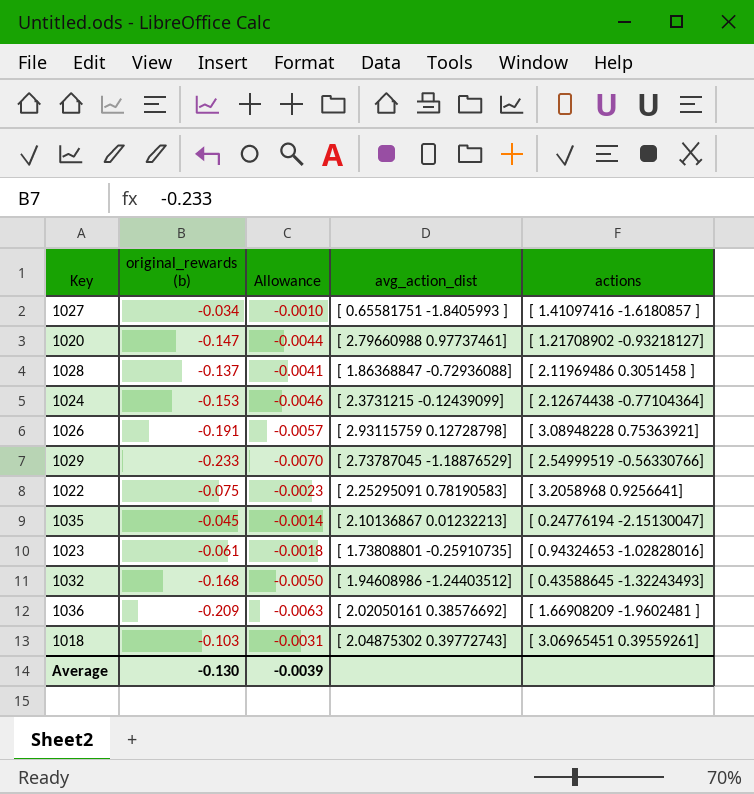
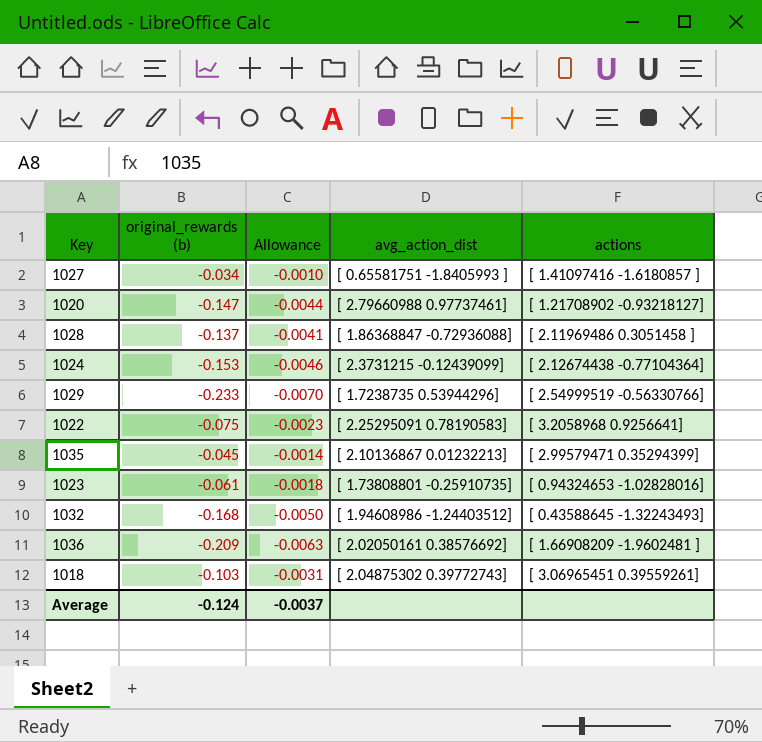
row 1026: -0.191 | -0.0057 | [ 2.93115759 0.12728798] | [ 3.08948228 0.75363921] -> none
1029 | avg_action_dist: [ 2.73787045 -1.18876529] -> [ 1.7238735 0.53944296]
1035 | actions: [ 0.24776194 -2.15130047] -> [ 2.99579471 0.35294399]
Average | original_rewards (b): -0.130 -> -0.124
Average | Allowance: -0.0039 -> -0.0037

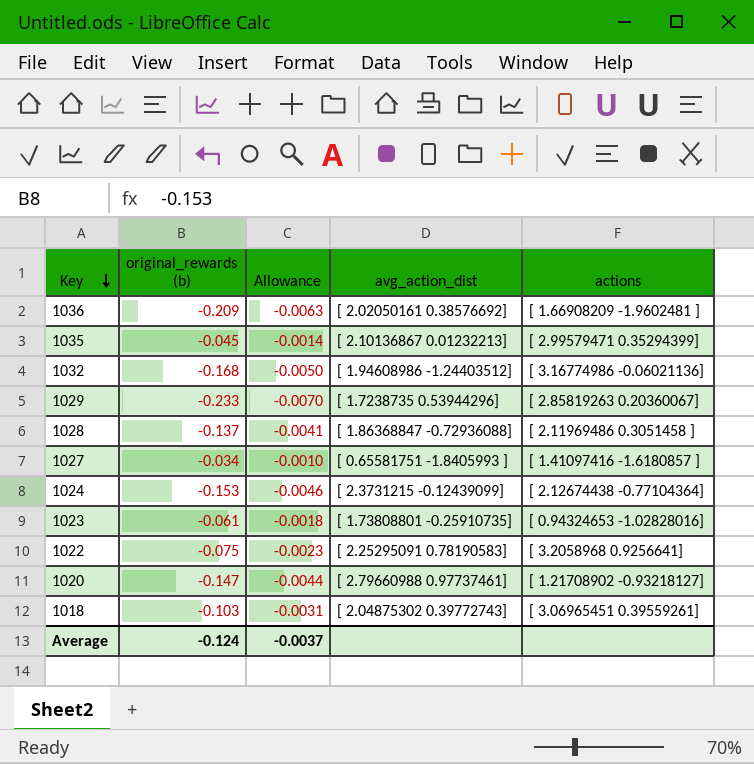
row order: none -> Key descending
1032 | actions: [ 0.43588645 -1.32243493] -> [ 3.16774986 -0.06021136]
1029 | actions: [ 2.54999519 -0.56330766] -> [ 2.85819263 0.20360067]

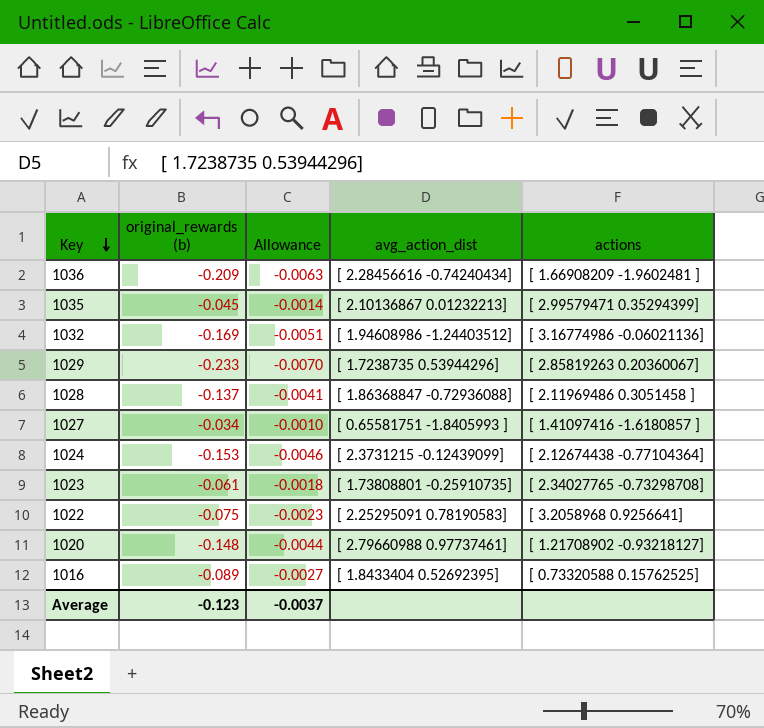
row 1018: -0.103 | -0.0031 | [ 2.04875302 0.39772743] | [ 3.06965451 0.39559261] -> none
1036 | avg_action_dist: [ 2.02050161 0.38576692] -> [ 2.28456616 -0.74240434]
1032 | original_rewards (b): -0.168 -> -0.169
1032 | Allowance: -0.0050 -> -0.0051
1023 | actions: [ 0.94324653 -1.02828016] -> [ 2.34027765 -0.73298708]
1020 | original_rewards (b): -0.147 -> -0.148
row 1016: none -> -0.089 | -0.0027 | [ 1.8433404 0.52692395] | [ 0.73320588 0.15762525]
Average | original_rewards (b): -0.124 -> -0.123

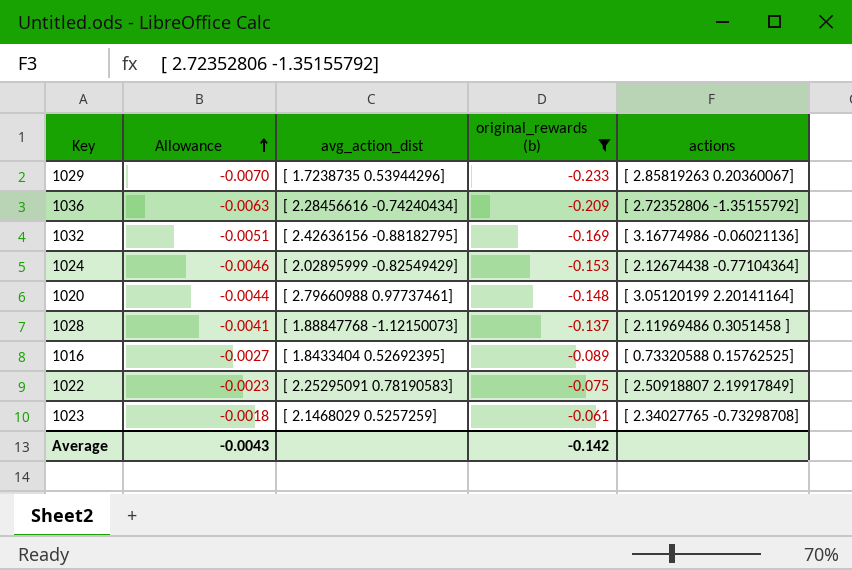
filter: none -> original_rewards (b) <= -0.061
row order: Key descending -> Allowance ascending
column original_rewards (b) | position: 2 -> 4
1036 | actions: [ 1.66908209 -1.9602481 ] -> [ 2.72352806 -1.35155792]
1032 | avg_action_dist: [ 1.94608986 -1.24403512] -> [ 2.42636156 -0.88182795]
1024 | avg_action_dist: [ 2.3731215 -0.12439099] -> [ 2.02895999 -0.82549429]
1020 | actions: [ 1.21708902 -0.93218127] -> [ 3.05120199 2.20141164]
1028 | avg_action_dist: [ 1.86368847 -0.72936088] -> [ 1.88847768 -1.12150073]
1022 | actions: [ 3.2058968 0.9256641] -> [ 2.50918807 2.19917849]
1023 | avg_action_dist: [ 1.73808801 -0.25910735] -> [ 2.1468029 0.5257259]
Average | Allowance: -0.0037 -> -0.0043
Average | original_rewards (b): -0.123 -> -0.142

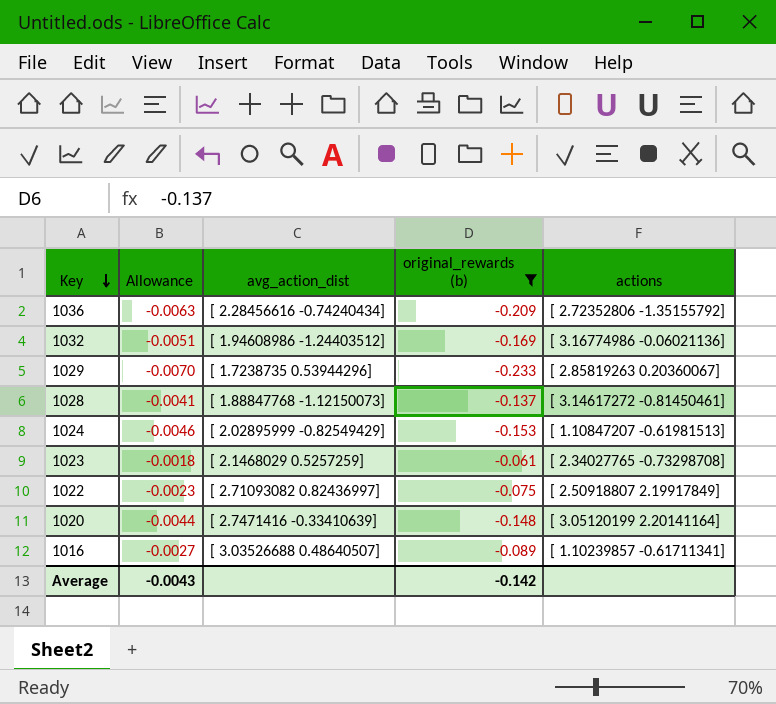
row order: Allowance ascending -> Key descending
1032 | avg_action_dist: [ 2.42636156 -0.88182795] -> [ 1.94608986 -1.24403512]
1028 | actions: [ 2.11969486 0.3051458 ] -> [ 3.14617272 -0.81450461]
1024 | actions: [ 2.12674438 -0.77104364] -> [ 1.10847207 -0.61981513]
1022 | avg_action_dist: [ 2.25295091 0.78190583] -> [ 2.71093082 0.82436997]
1020 | avg_action_dist: [ 2.79660988 0.97737461] -> [ 2.7471416 -0.33410639]
1016 | avg_action_dist: [ 1.8433404 0.52692395] -> [ 3.03526688 0.48640507]
1016 | actions: [ 0.73320588 0.15762525] -> [ 1.10239857 -0.61711341]

